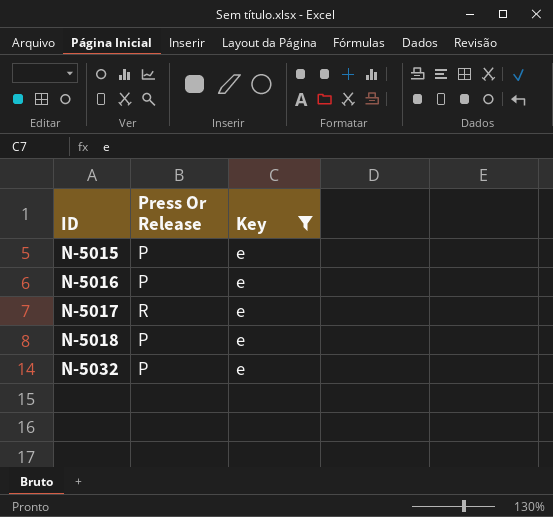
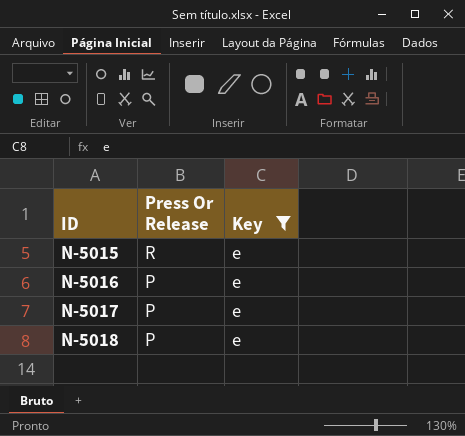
row N-5032: P | e -> none
N-5015 | Press Or Release: P -> R
N-5017 | Press Or Release: R -> P

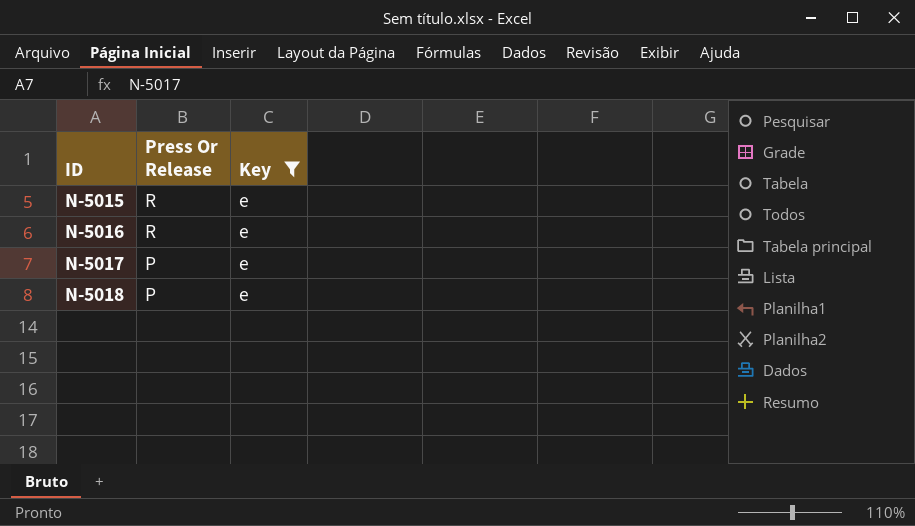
N-5016 | Press Or Release: P -> R

